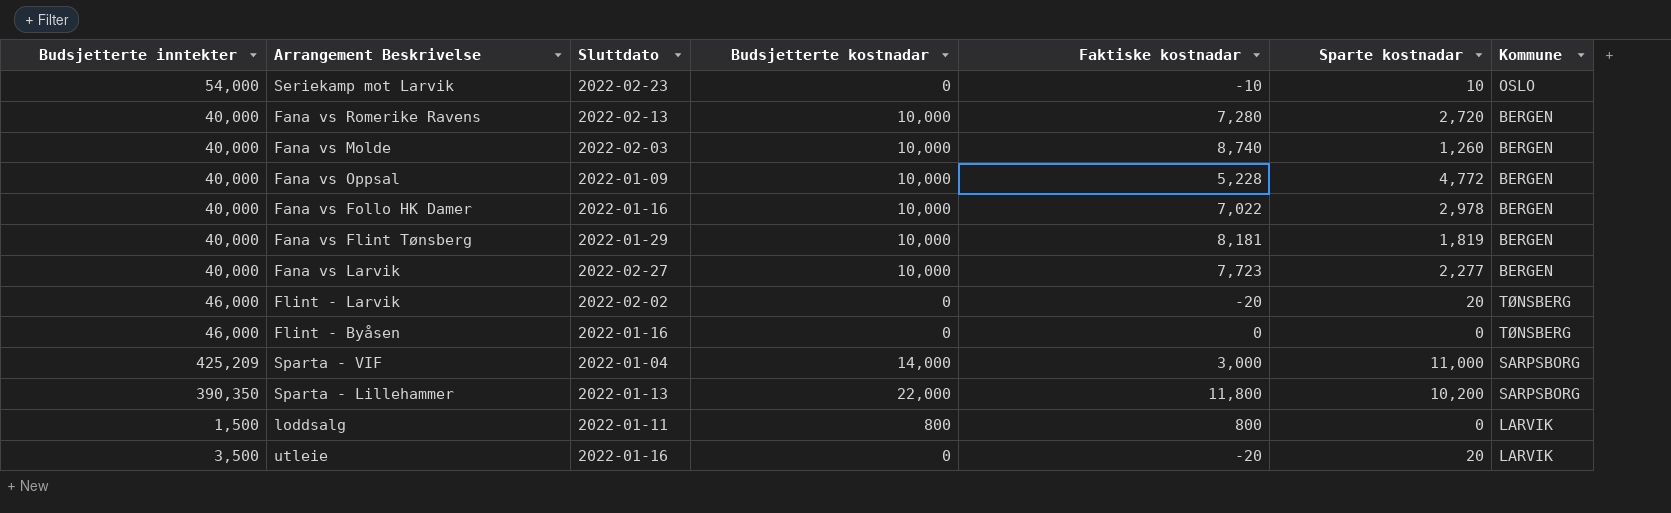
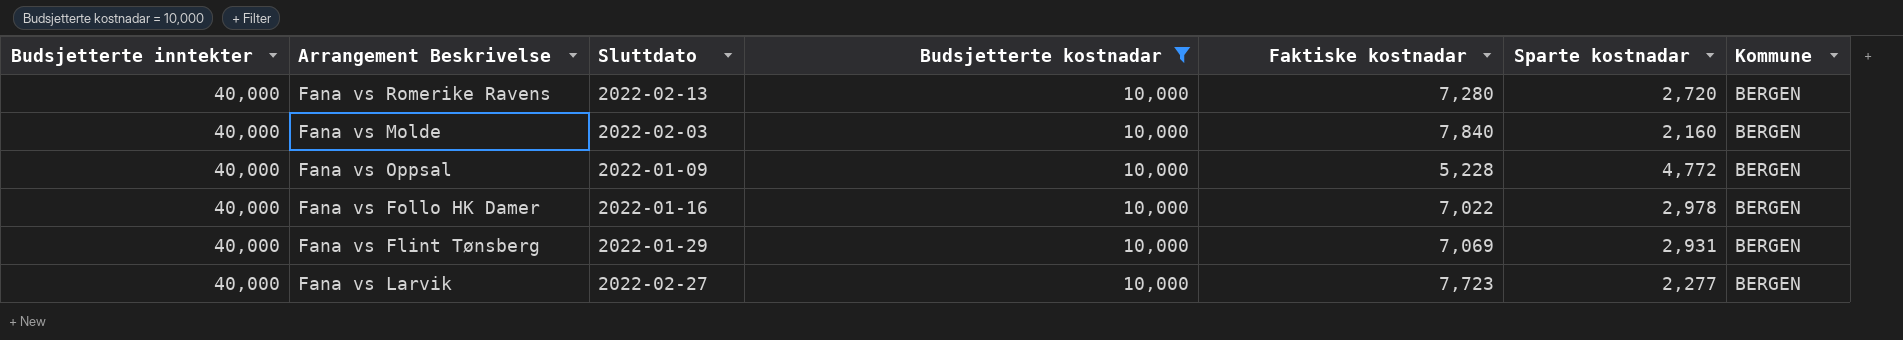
filter: none -> Budsjetterte kostnadar = 10,000
Fana vs Molde | Faktiske kostnadar: 8,740 -> 7,840
Fana vs Molde | Sparte kostnadar: 1,260 -> 2,160
Fana vs Flint Tønsberg | Faktiske kostnadar: 8,181 -> 7,069
Fana vs Flint Tønsberg | Sparte kostnadar: 1,819 -> 2,931

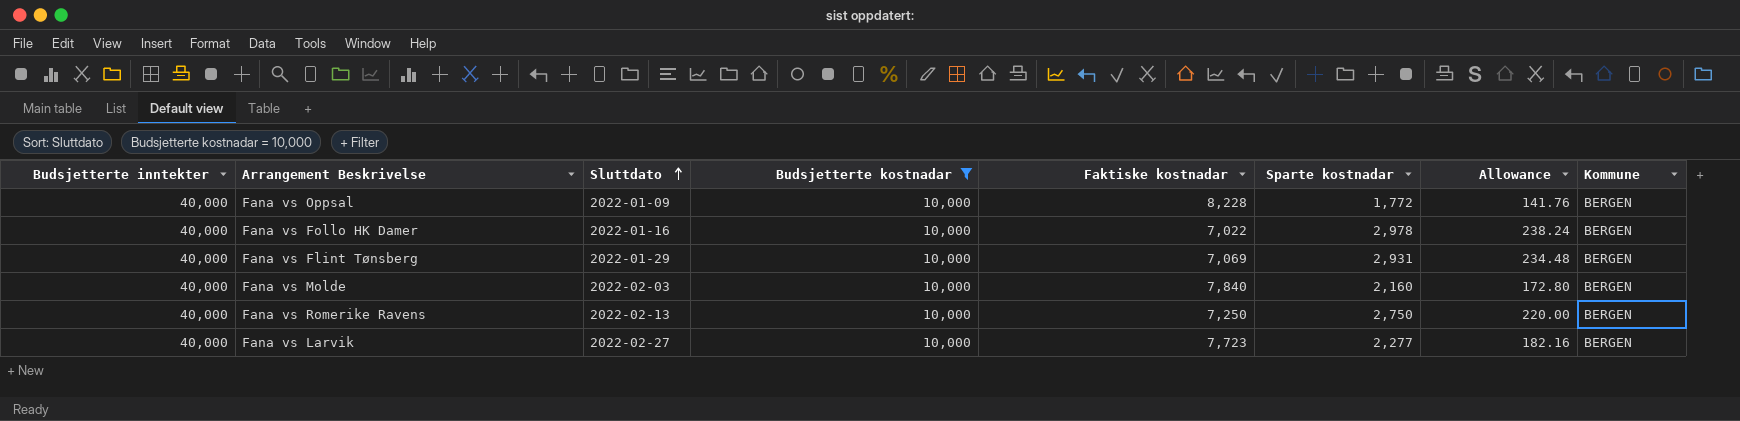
row order: none -> Sluttdato ascending
column Allowance | formula: none -> [Sparte kostnadar] * 0.08
Fana vs Oppsal | Faktiske kostnadar: 5,228 -> 8,228
Fana vs Oppsal | Sparte kostnadar: 4,772 -> 1,772
Fana vs Romerike Ravens | Faktiske kostnadar: 7,280 -> 7,250
Fana vs Romerike Ravens | Sparte kostnadar: 2,720 -> 2,750

